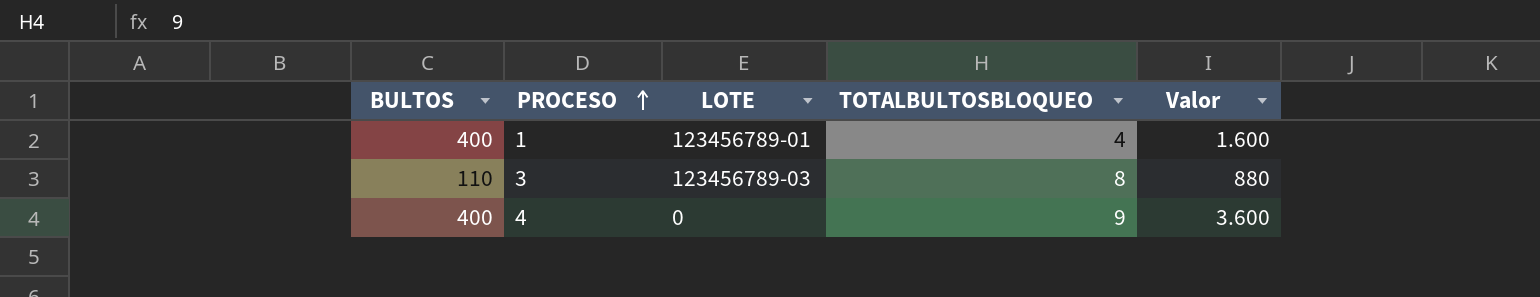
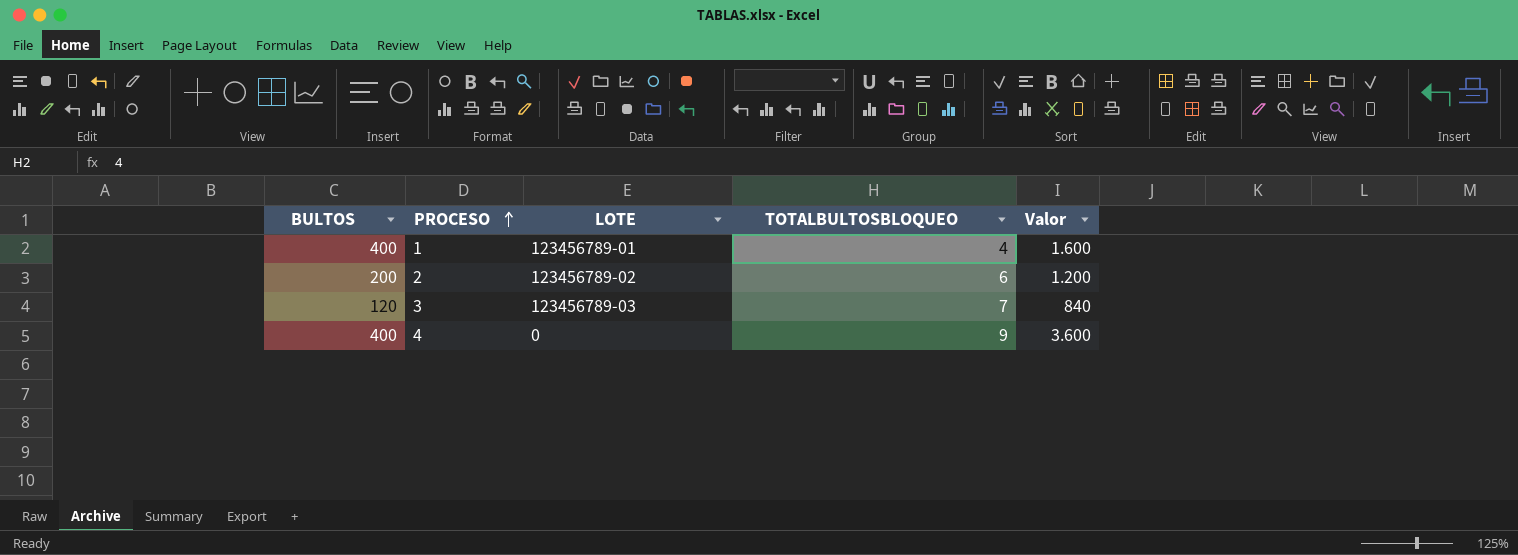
row 2: none -> 200 | 123456789-02 | 6 | 1.200
3 | BULTOS: 110 -> 120
3 | TOTALBULTOSBLOQUEO: 8 -> 7
3 | Valor: 880 -> 840

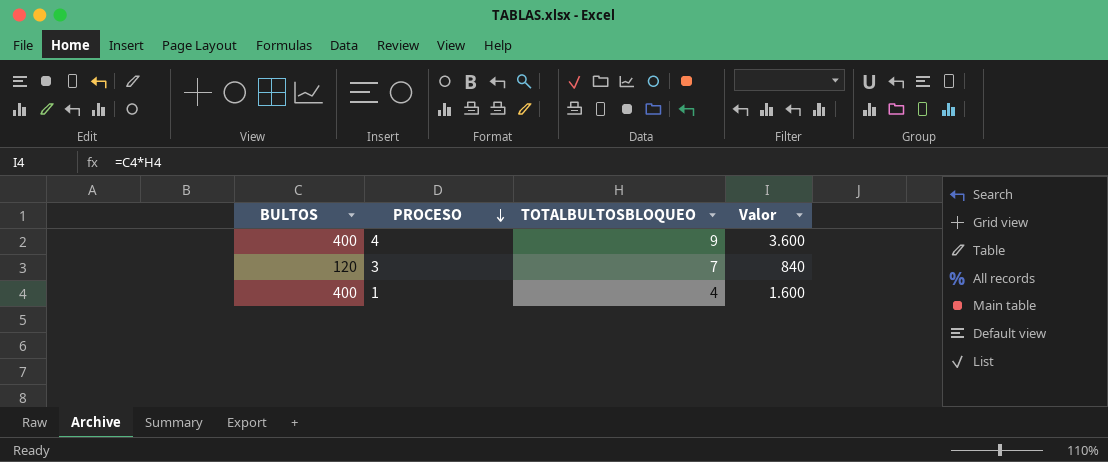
row order: PROCESO ascending -> PROCESO descending
column LOTE | position: 3 -> none
row 2: 200 | 123456789-02 | 6 | 1.200 -> none

